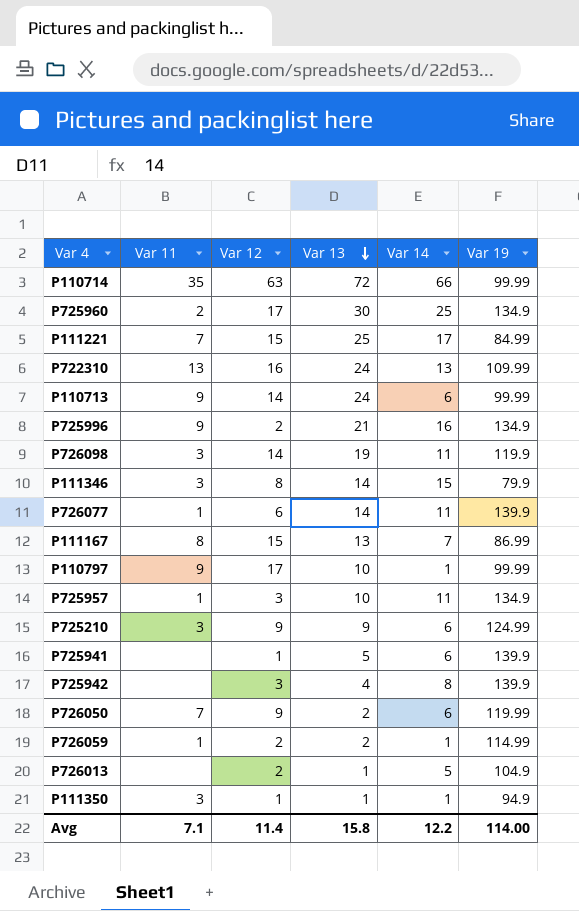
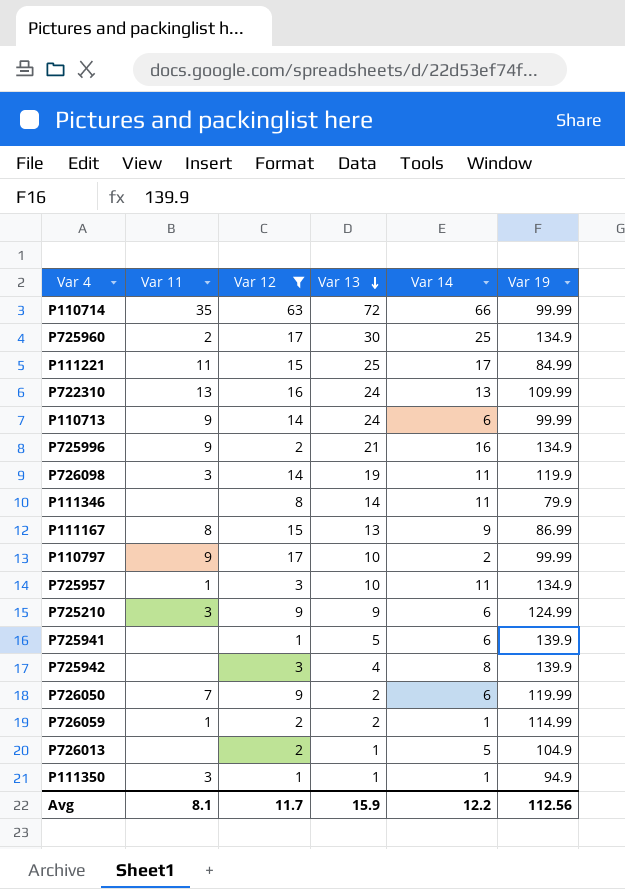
filter: none -> Var 12 != 6
P111221 | Var 11: 7 -> 11
P111346 | Var 11: 3 -> none
P111346 | Var 14: 15 -> 11
P111167 | Var 14: 7 -> 9
P110797 | Var 14: 1 -> 2
Avg | Var 11: 7.1 -> 8.1
Avg | Var 12: 11.4 -> 11.7
Avg | Var 13: 15.8 -> 15.9
Avg | Var 19: 114.00 -> 112.56

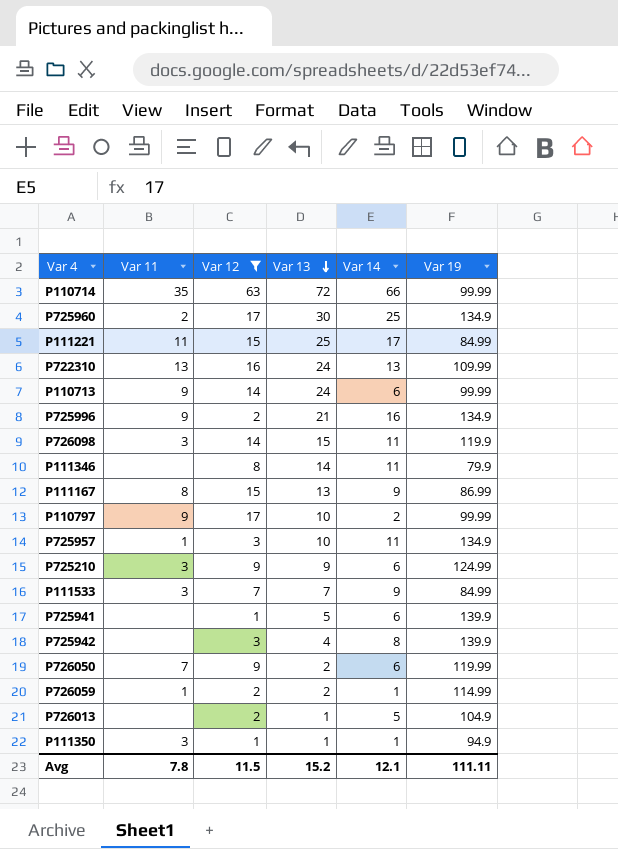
P726098 | Var 13: 19 -> 15
row P111533: none -> 3 | 7 | 7 | 9 | 84.99
Avg | Var 11: 8.1 -> 7.8
Avg | Var 12: 11.7 -> 11.5
Avg | Var 13: 15.9 -> 15.2
Avg | Var 14: 12.2 -> 12.1
Avg | Var 19: 112.56 -> 111.11

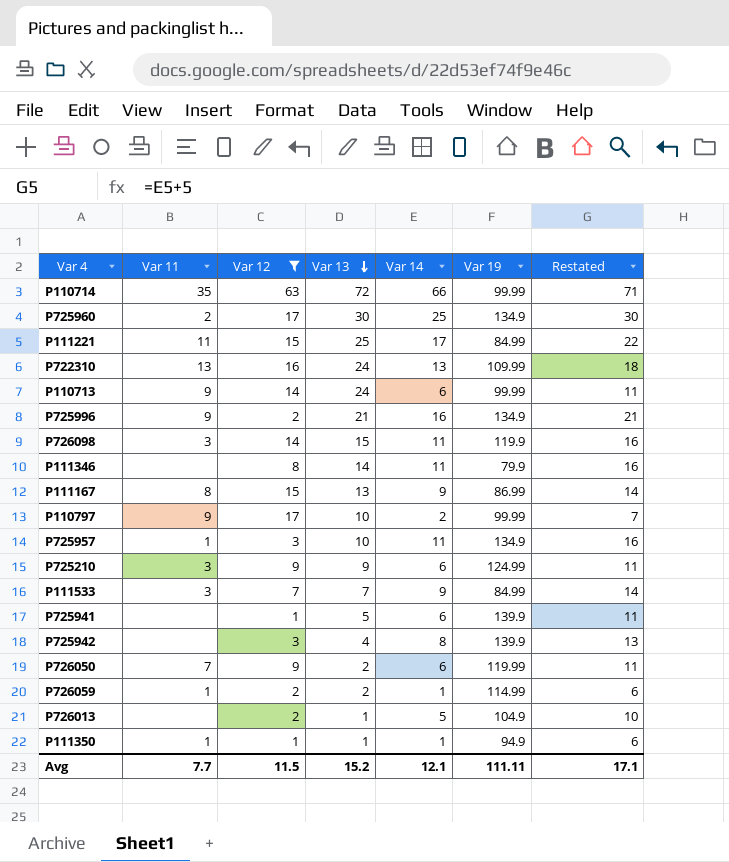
column Restated | formula: none -> [Var 14] + 5
P111350 | Var 11: 3 -> 1
Avg | Var 11: 7.8 -> 7.7

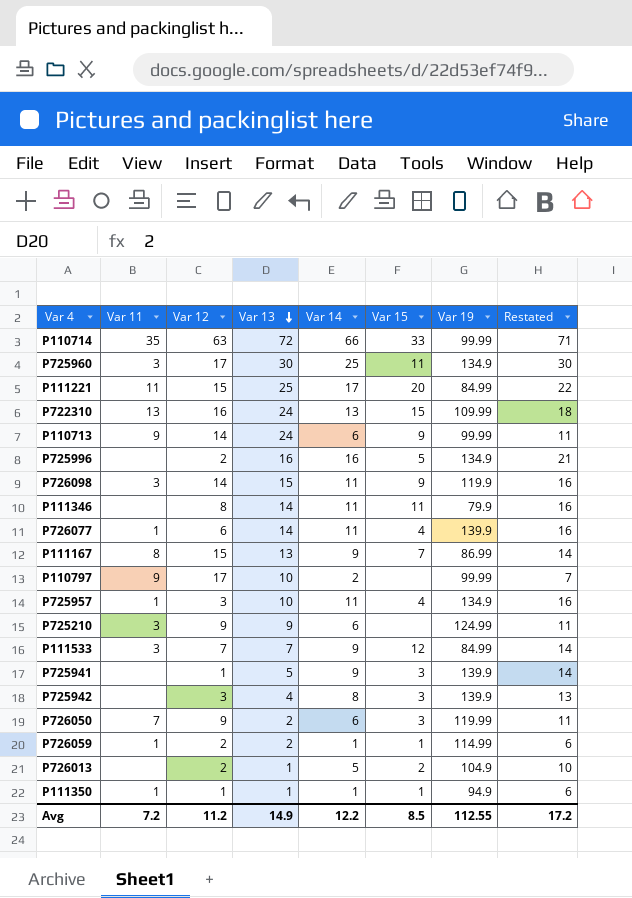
filter: Var 12 != 6 -> none
column Var 15 | position: none -> 6
P725960 | Var 11: 2 -> 3
P725996 | Var 11: 9 -> none
P725996 | Var 13: 21 -> 16
P725941 | Var 14: 6 -> 9
P725941 | Restated: 11 -> 14
Avg | Var 11: 7.7 -> 7.2
Avg | Var 12: 11.5 -> 11.2
Avg | Var 13: 15.2 -> 14.9
Avg | Var 14: 12.1 -> 12.2
Avg | Var 19: 111.11 -> 112.55
Avg | Restated: 17.1 -> 17.2

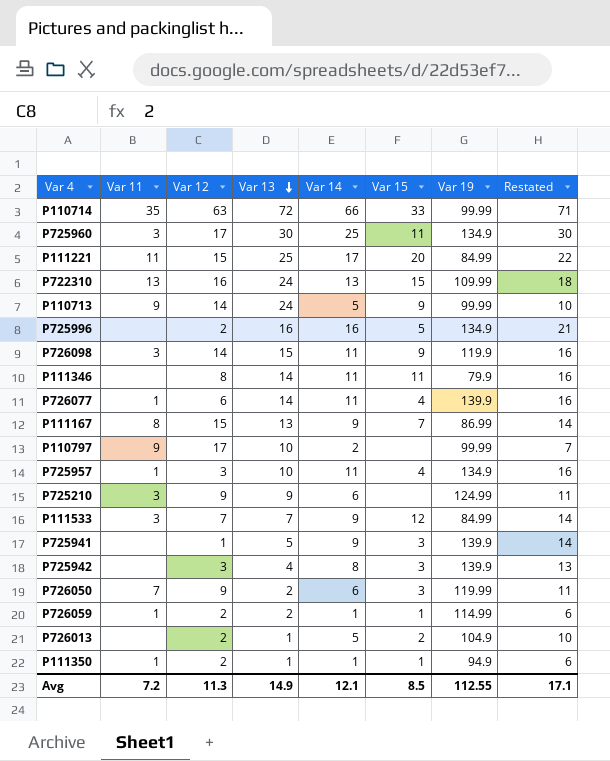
P110713 | Var 14: 6 -> 5
P110713 | Restated: 11 -> 10
P111350 | Var 12: 1 -> 2
Avg | Var 12: 11.2 -> 11.3
Avg | Var 14: 12.2 -> 12.1
Avg | Restated: 17.2 -> 17.1

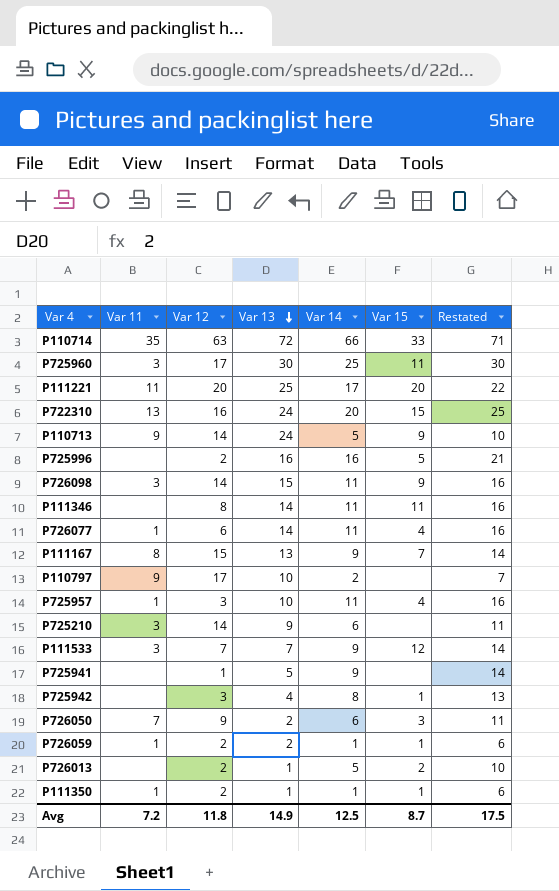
column Var 19 | position: 7 -> none
P111221 | Var 12: 15 -> 20
P722310 | Var 14: 13 -> 20
P722310 | Restated: 18 -> 25
P725210 | Var 12: 9 -> 14
P725941 | Var 15: 3 -> none
P725942 | Var 15: 3 -> 1
Avg | Var 12: 11.3 -> 11.8
Avg | Var 14: 12.1 -> 12.5
Avg | Var 15: 8.5 -> 8.7
Avg | Restated: 17.1 -> 17.5

